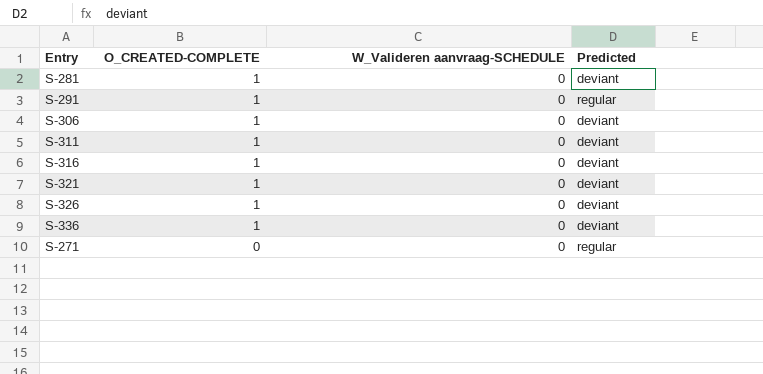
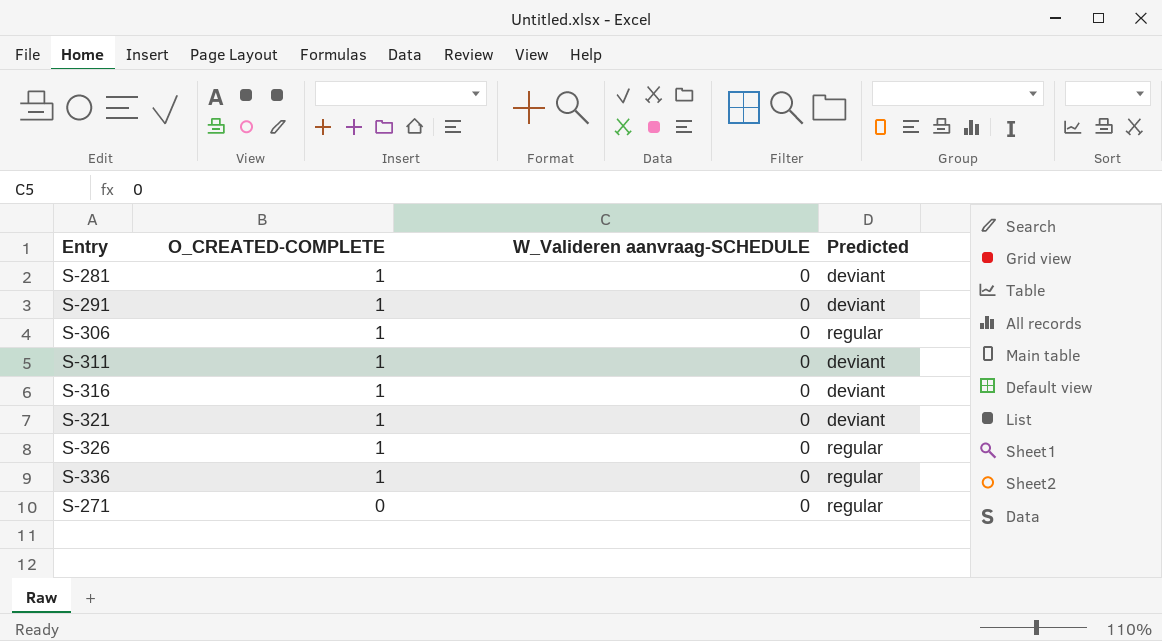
S-291 | Predicted: regular -> deviant
S-306 | Predicted: deviant -> regular
S-326 | Predicted: deviant -> regular
S-336 | Predicted: deviant -> regular

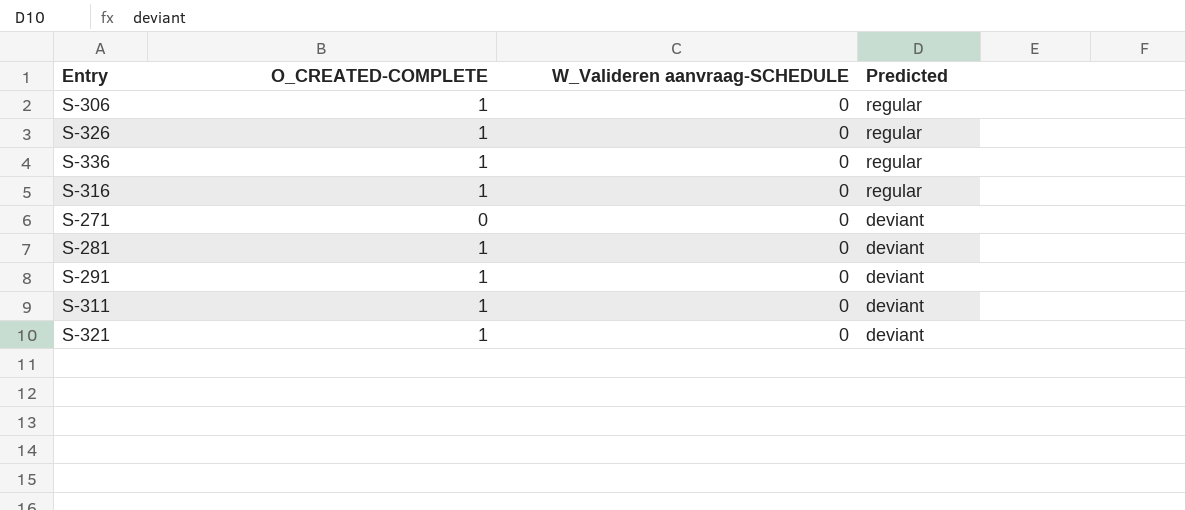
row order: O_CREATED-COMPLETE descending -> Predicted descending
S-316 | Predicted: deviant -> regular
S-271 | Predicted: regular -> deviant

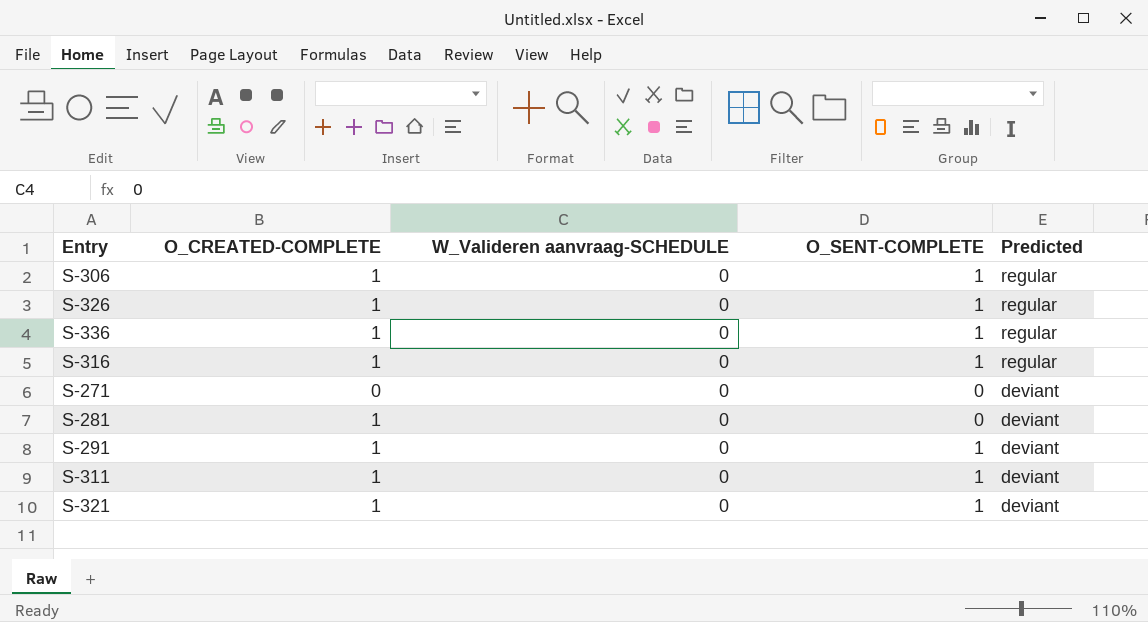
column O_SENT-COMPLETE | position: none -> 4

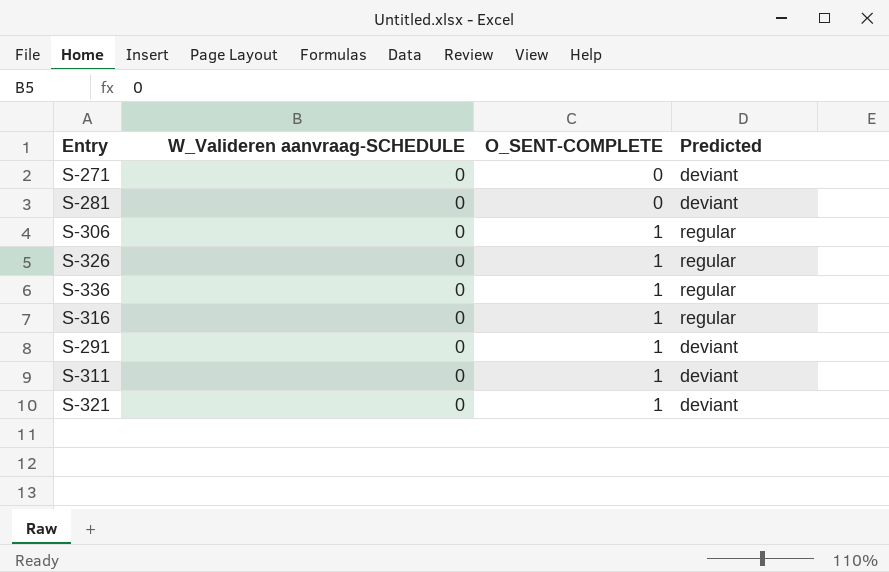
row order: Predicted descending -> O_SENT-COMPLETE ascending
column O_CREATED-COMPLETE | position: 2 -> none

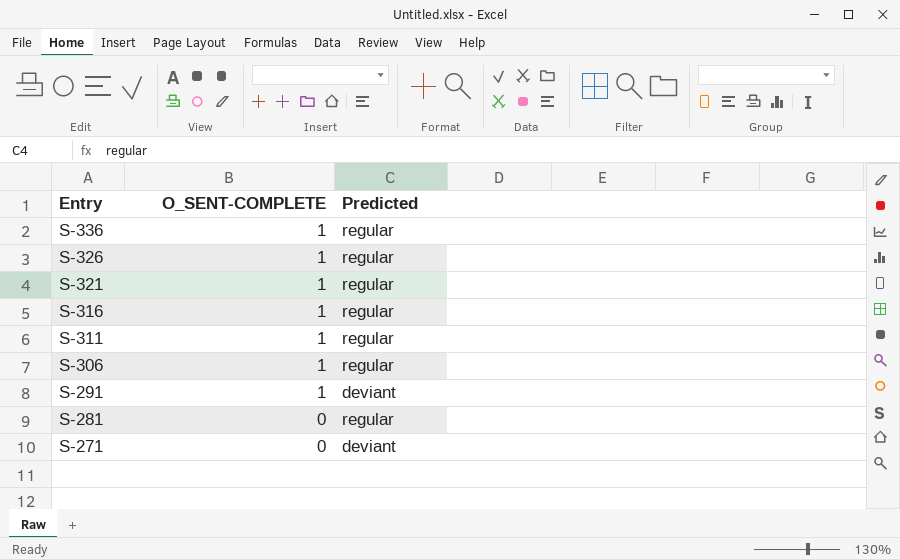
row order: O_SENT-COMPLETE ascending -> Entry descending
column W_Valideren aanvraag-SCHEDULE | position: 2 -> none
S-321 | Predicted: deviant -> regular
S-311 | Predicted: deviant -> regular
S-281 | Predicted: deviant -> regular

